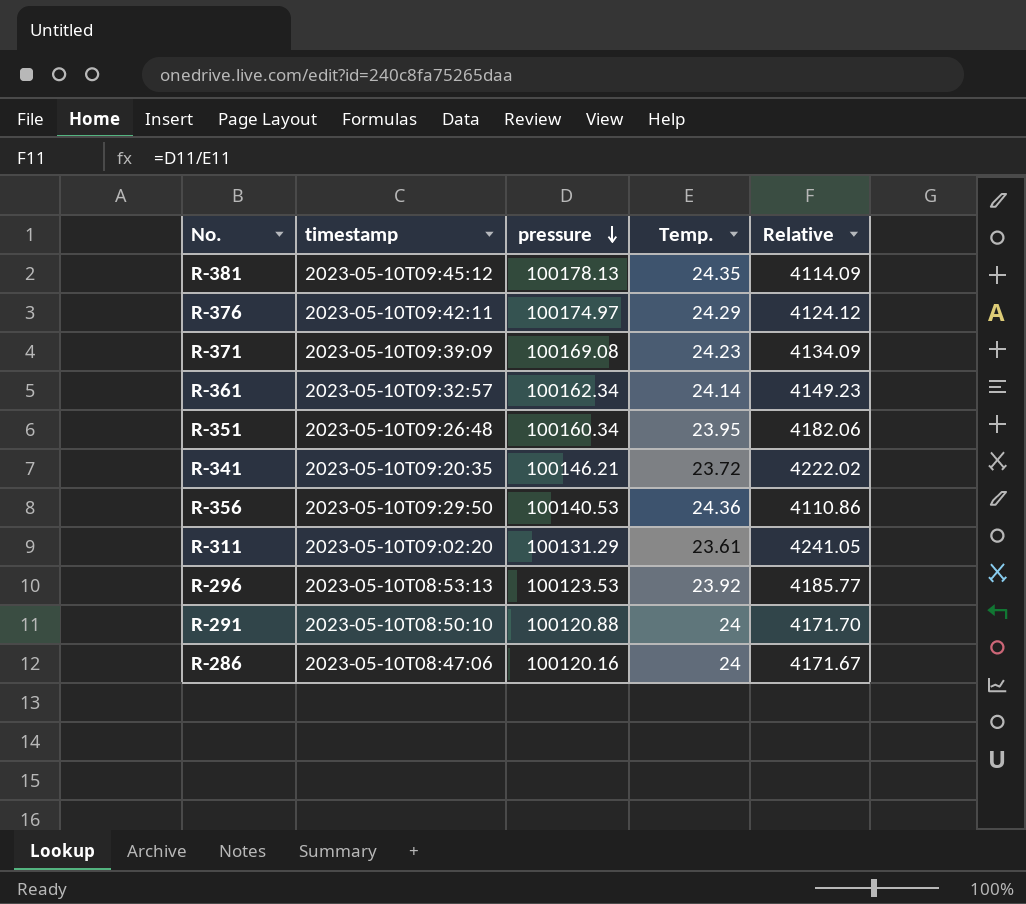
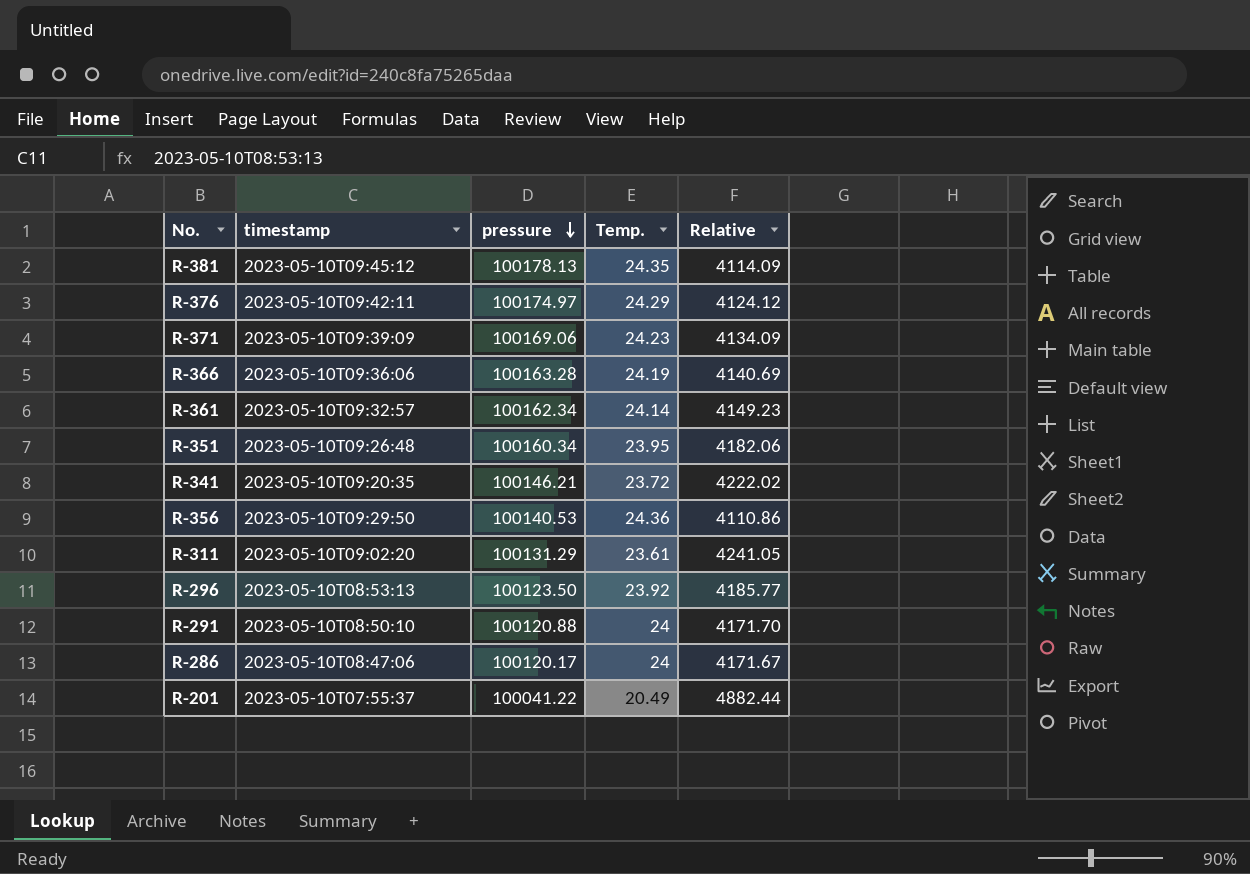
R-371 | pressure: 100169.08 -> 100169.06
row R-366: none -> 2023-05-10T09:36:06 | 100163.28 | 24.19 | 4140.69
R-296 | pressure: 100123.53 -> 100123.50
R-286 | pressure: 100120.16 -> 100120.17
row R-201: none -> 2023-05-10T07:55:37 | 100041.22 | 20.49 | 4882.44

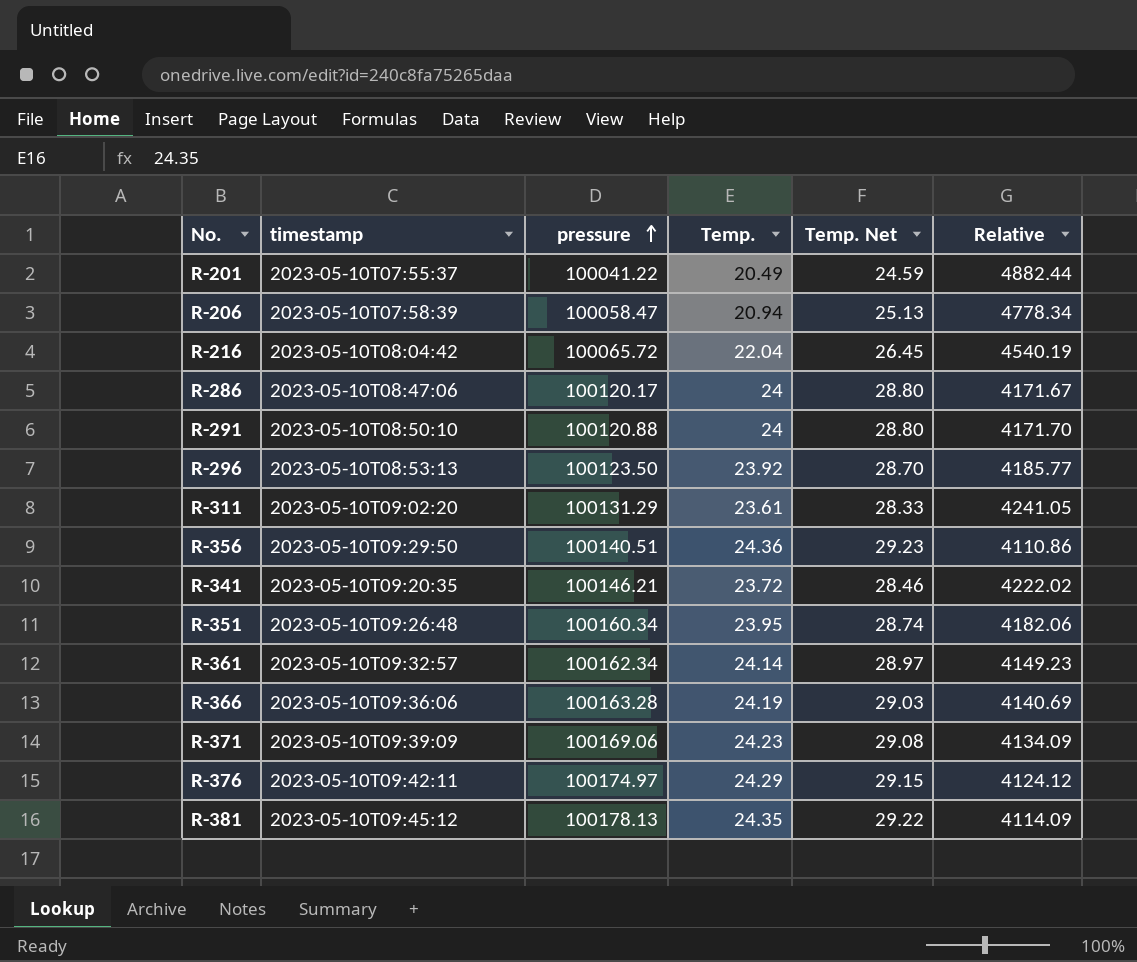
row order: pressure descending -> pressure ascending
column Temp. Net | formula: none -> [Temp.] * 1.2
row R-206: none -> 2023-05-10T07:58:39 | 100058.47 | 20.94 | 25.13 | 4778.34
row R-216: none -> 2023-05-10T08:04:42 | 100065.72 | 22.04 | 26.45 | 4540.19
R-356 | pressure: 100140.53 -> 100140.51

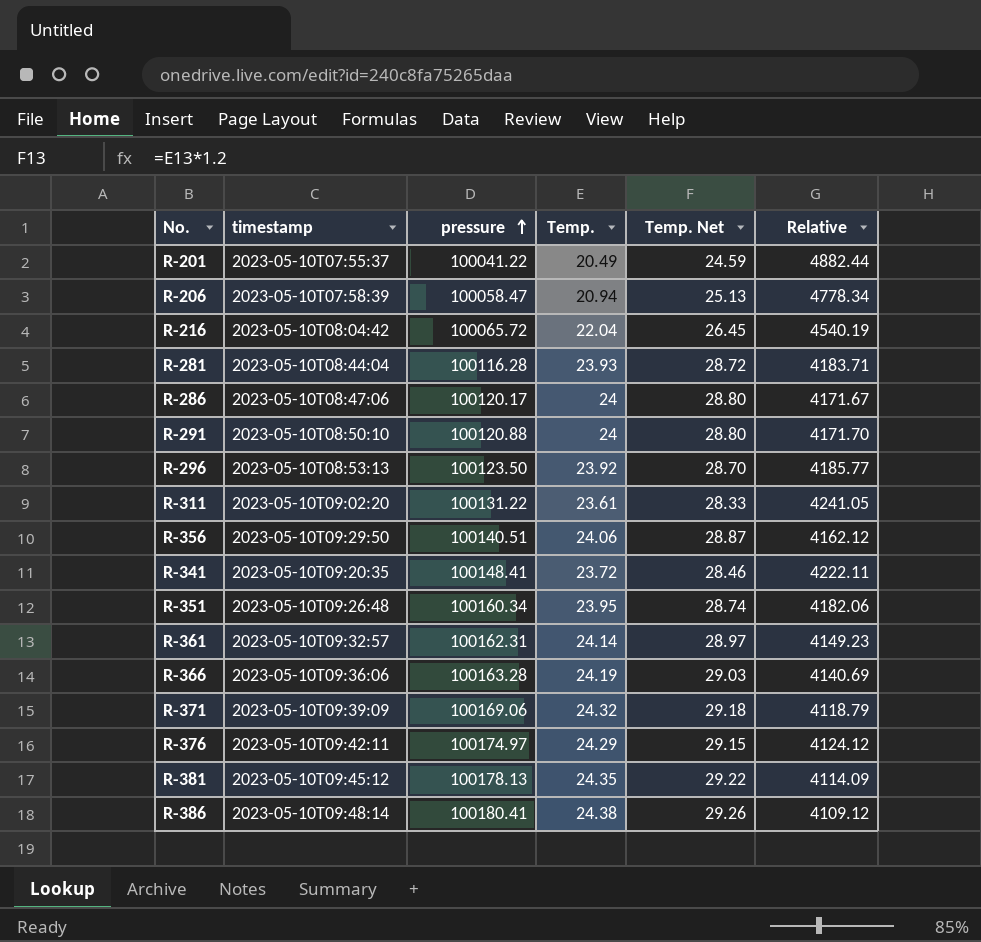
row R-281: none -> 2023-05-10T08:44:04 | 100116.28 | 23.93 | 28.72 | 4183.71
R-311 | pressure: 100131.29 -> 100131.22
R-356 | Temp.: 24.36 -> 24.06
R-356 | Temp. Net: 29.23 -> 28.87
R-356 | Relative: 4110.86 -> 4162.12
R-341 | pressure: 100146.21 -> 100148.41
R-341 | Relative: 4222.02 -> 4222.11
R-361 | pressure: 100162.34 -> 100162.31
R-371 | Temp.: 24.23 -> 24.32
R-371 | Temp. Net: 29.08 -> 29.18
R-371 | Relative: 4134.09 -> 4118.79
row R-386: none -> 2023-05-10T09:48:14 | 100180.41 | 24.38 | 29.26 | 4109.12

